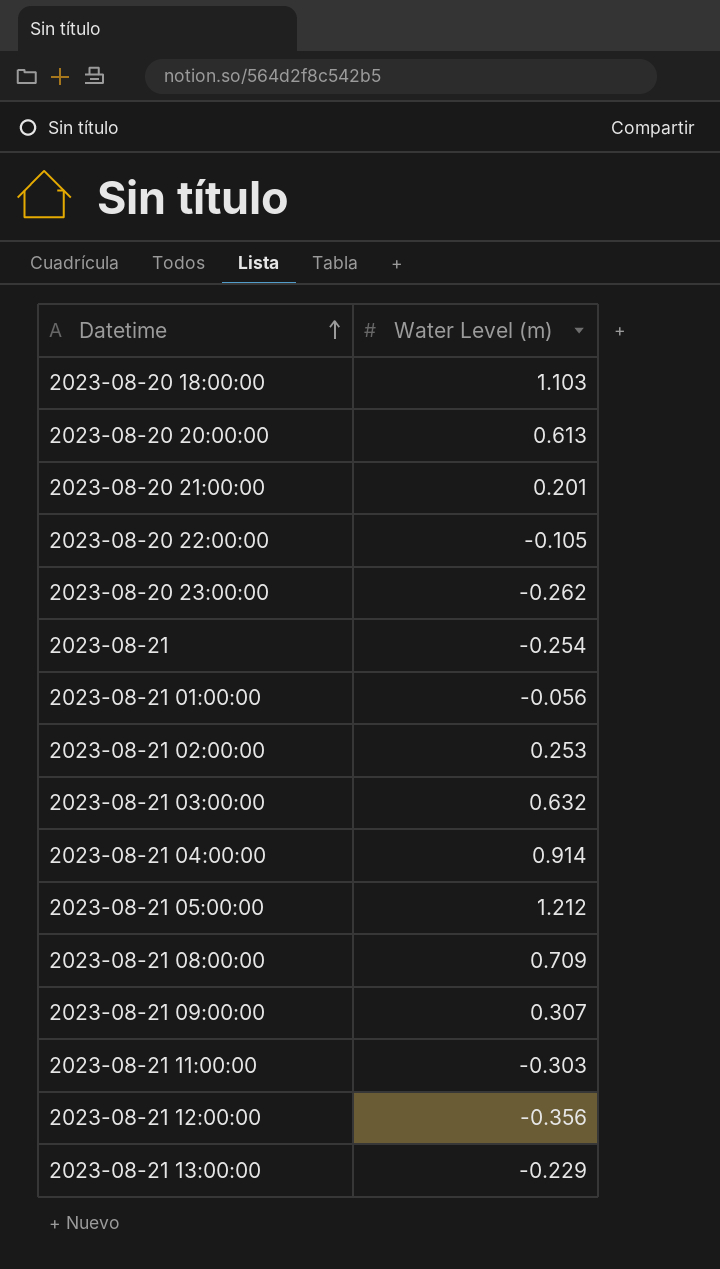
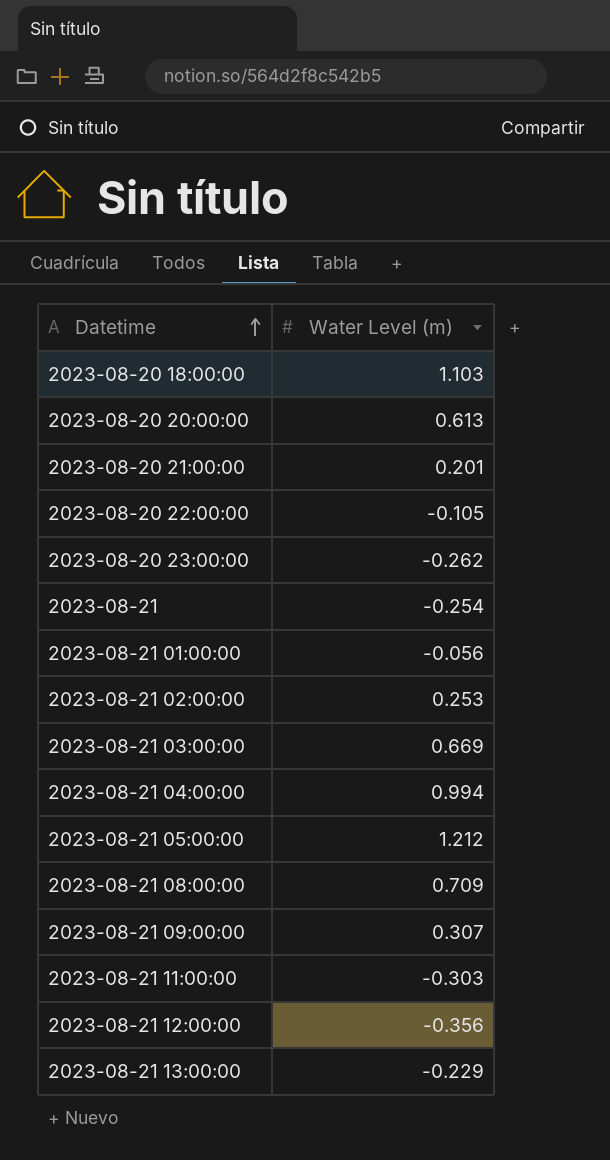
2023-08-21 03:00:00 | Water Level (m): 0.632 -> 0.669
2023-08-21 04:00:00 | Water Level (m): 0.914 -> 0.994

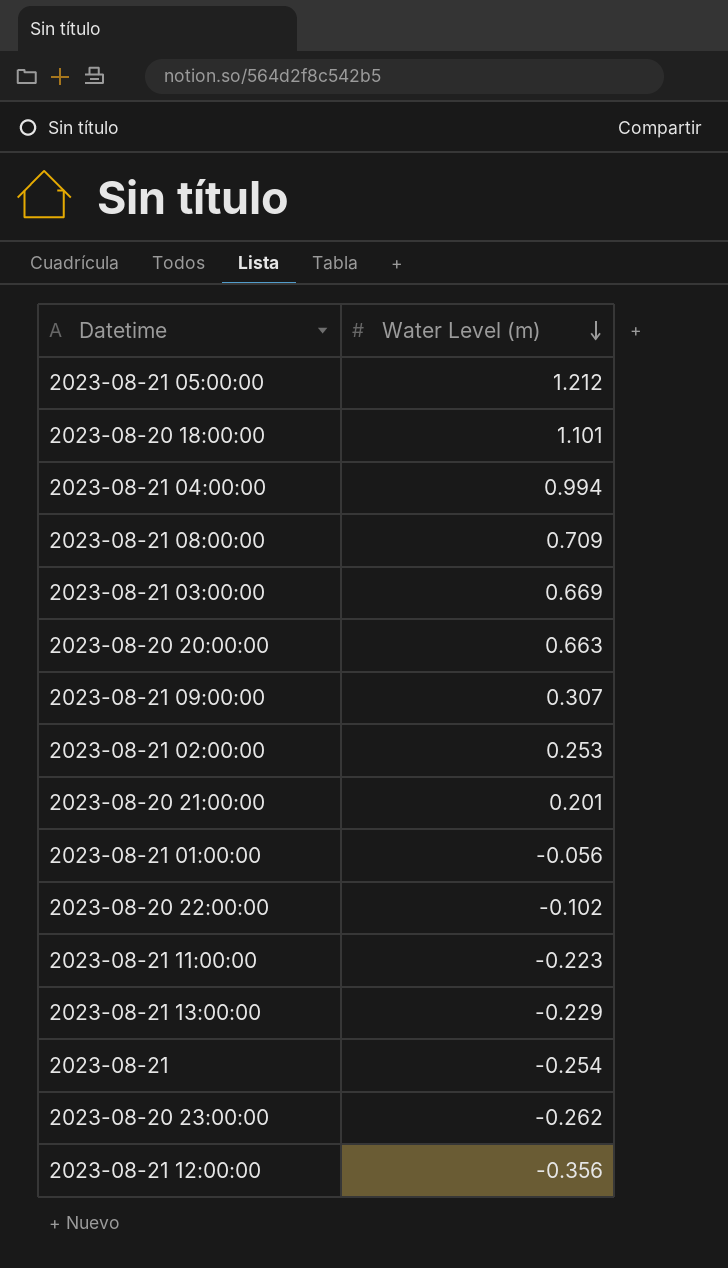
row order: Datetime ascending -> Water Level (m) descending
2023-08-20 18:00:00 | Water Level (m): 1.103 -> 1.101
2023-08-20 20:00:00 | Water Level (m): 0.613 -> 0.663
2023-08-20 22:00:00 | Water Level (m): -0.105 -> -0.102
2023-08-21 11:00:00 | Water Level (m): -0.303 -> -0.223

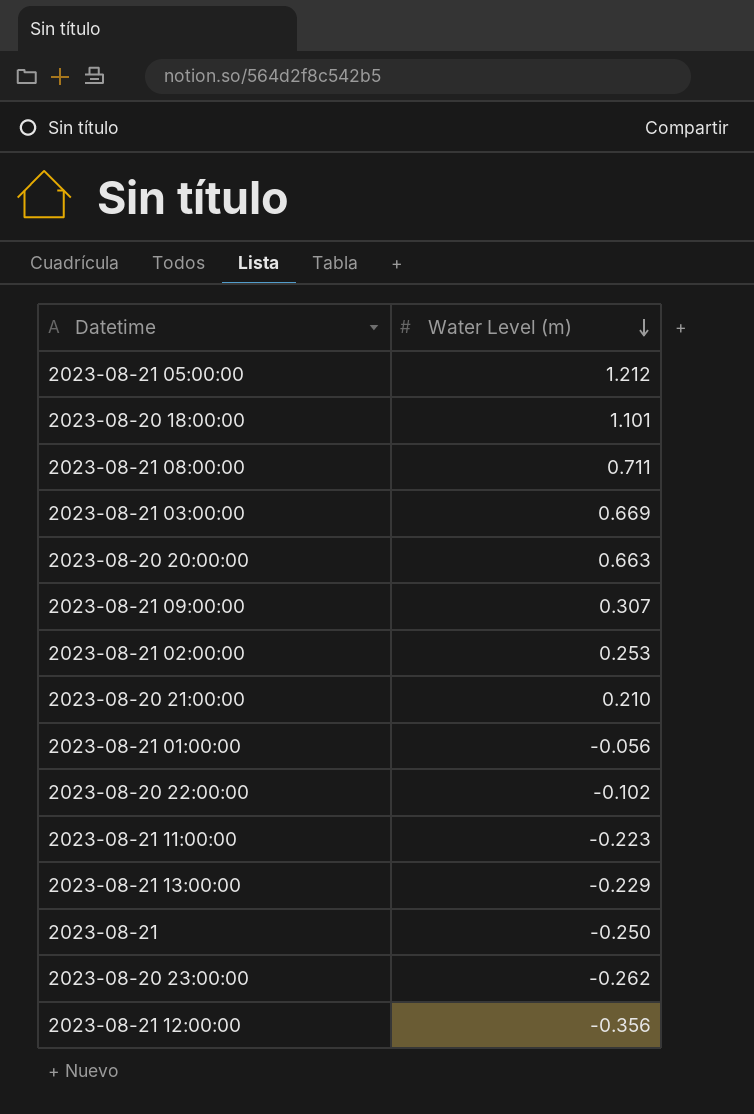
row 2023-08-21 04:00:00: 0.994 -> none
2023-08-21 08:00:00 | Water Level (m): 0.709 -> 0.711
2023-08-20 21:00:00 | Water Level (m): 0.201 -> 0.210
2023-08-21 | Water Level (m): -0.254 -> -0.250

